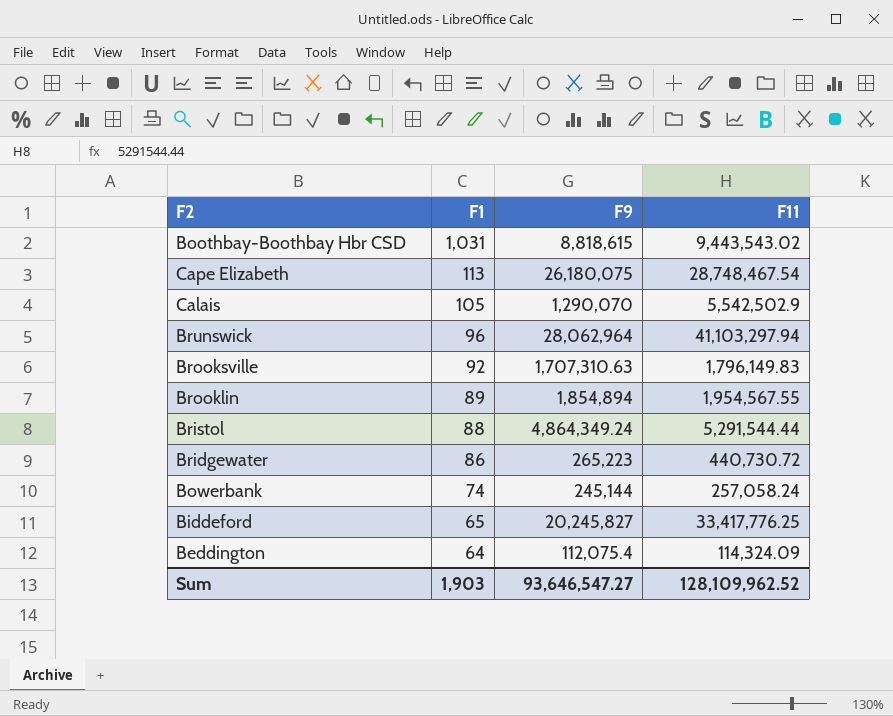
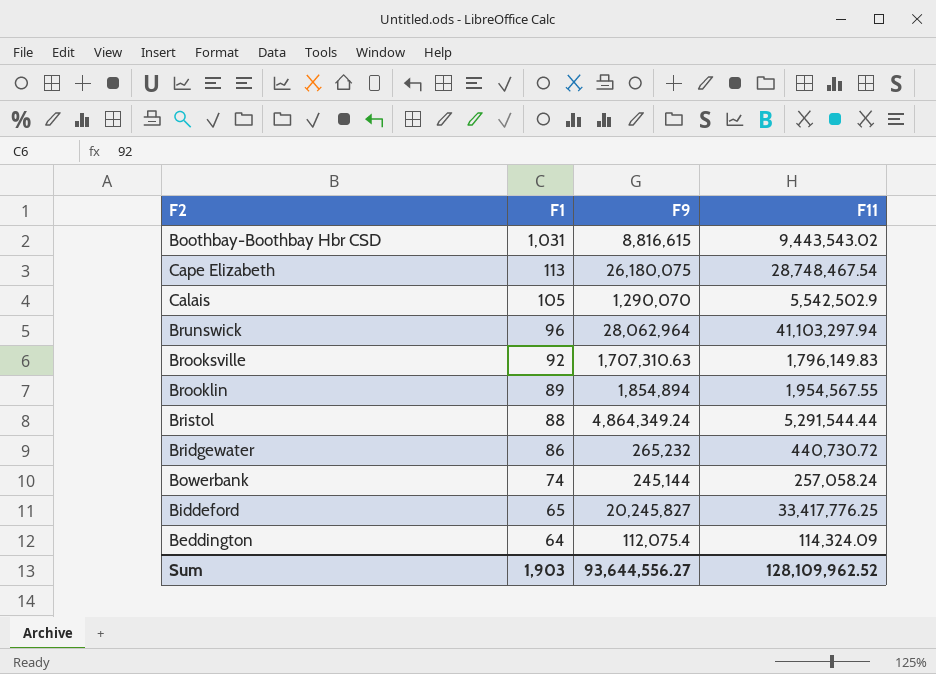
Boothbay-Boothbay Hbr CSD | F9: 8,818,615 -> 8,816,615
Bridgewater | F9: 265,223 -> 265,232
Sum | F9: 93,646,547.27 -> 93,644,556.27

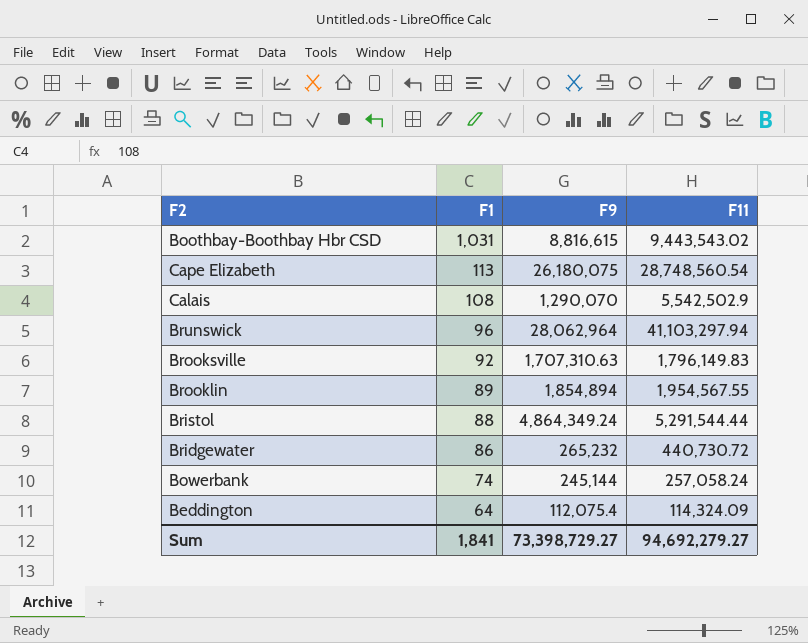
row Biddeford: 65 | 20,245,827 | 33,417,776.25 -> none
Cape Elizabeth | F11: 28,748,467.54 -> 28,748,560.54
Calais | F1: 105 -> 108
Sum | F1: 1,903 -> 1,841
Sum | F9: 93,644,556.27 -> 73,398,729.27
Sum | F11: 128,109,962.52 -> 94,692,279.27

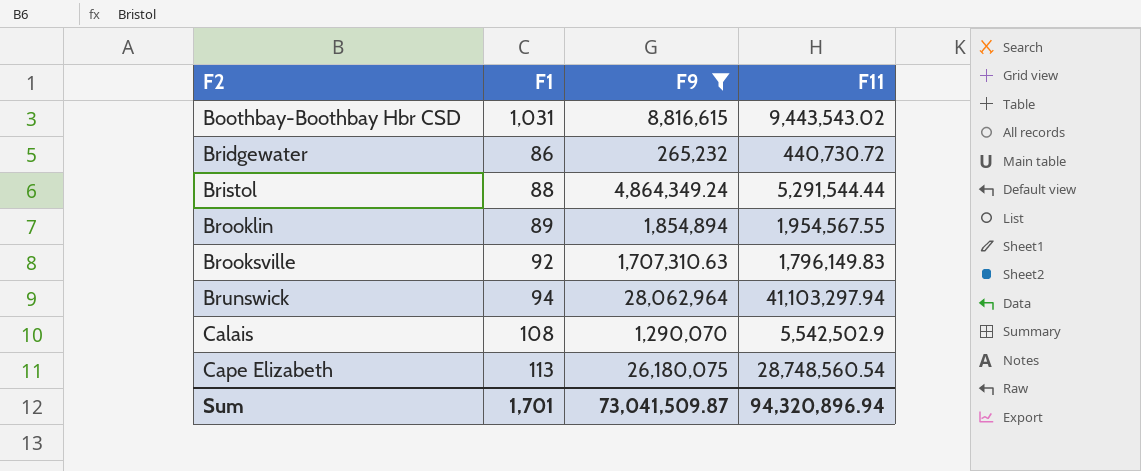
filter: none -> F9 >= 265,232
row order: F1 descending -> F2 ascending
Brunswick | F1: 96 -> 94
Sum | F1: 1,841 -> 1,701
Sum | F9: 73,398,729.27 -> 73,041,509.87
Sum | F11: 94,692,279.27 -> 94,320,896.94

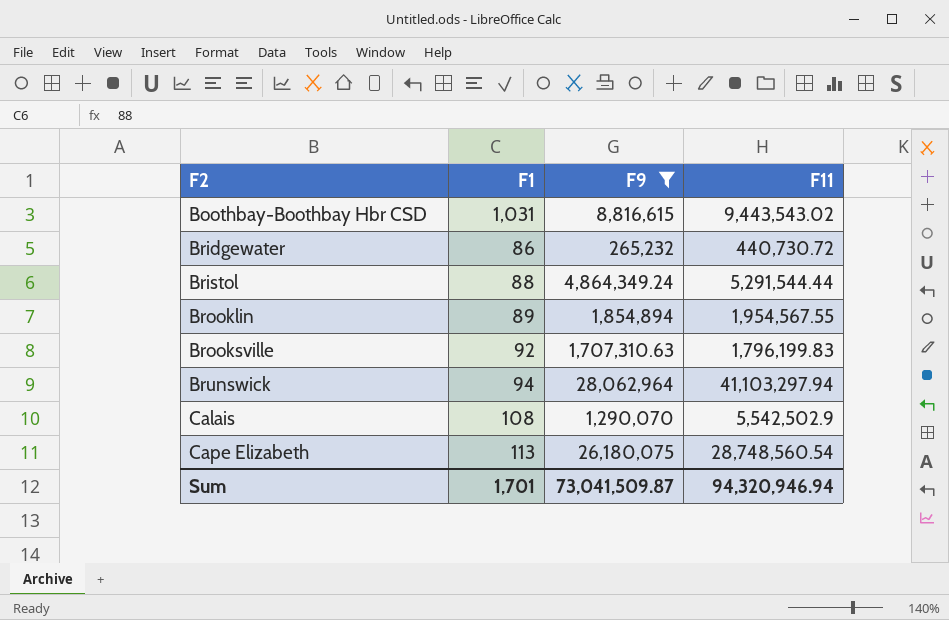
Brooksville | F11: 1,796,149.83 -> 1,796,199.83
Sum | F11: 94,320,896.94 -> 94,320,946.94

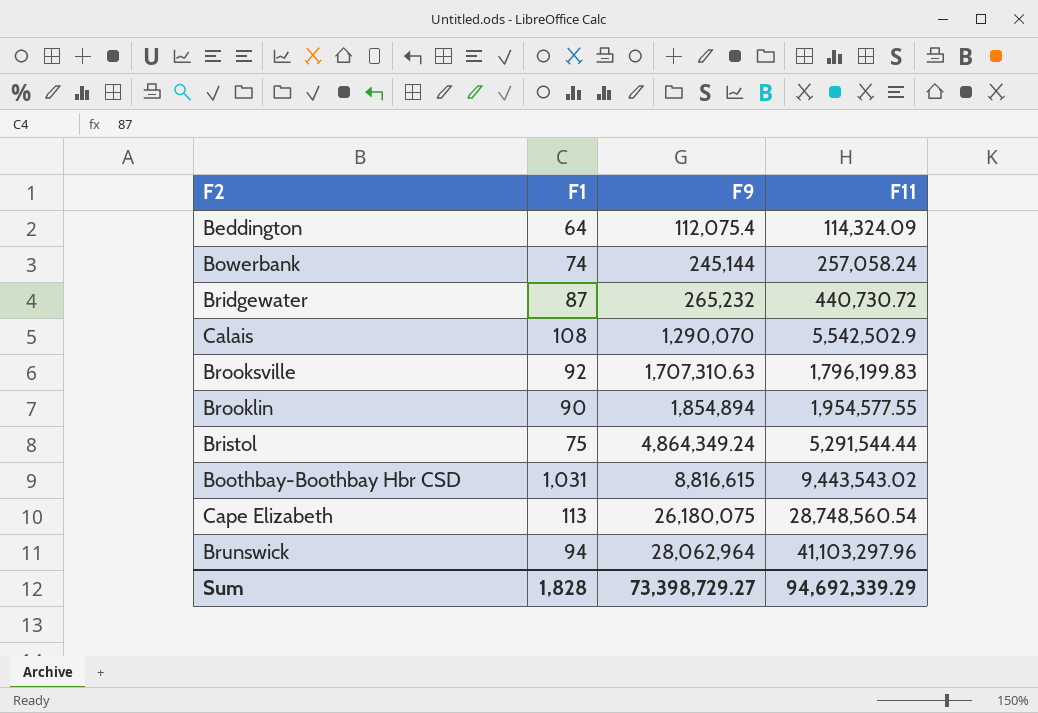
filter: F9 >= 265,232 -> none
row order: F2 ascending -> F9 ascending
Bridgewater | F1: 86 -> 87
Brooklin | F1: 89 -> 90
Brooklin | F11: 1,954,567.55 -> 1,954,577.55
Bristol | F1: 88 -> 75
Brunswick | F11: 41,103,297.94 -> 41,103,297.96
Sum | F1: 1,701 -> 1,828
Sum | F9: 73,041,509.87 -> 73,398,729.27
Sum | F11: 94,320,946.94 -> 94,692,339.29

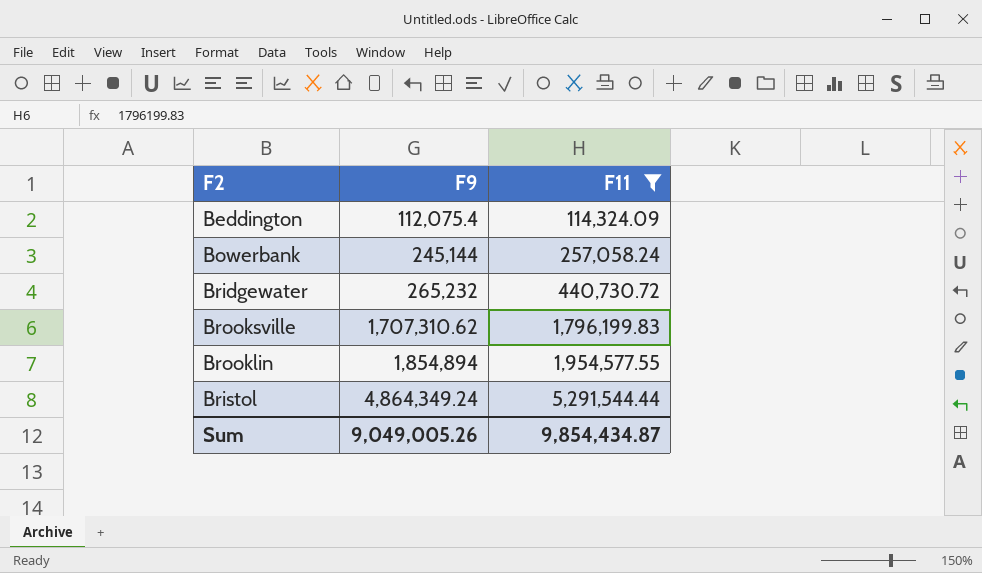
filter: none -> F11 <= 5,291,544.44
column F1 | position: 2 -> none
Brooksville | F9: 1,707,310.63 -> 1,707,310.62
Sum | F9: 73,398,729.27 -> 9,049,005.26
Sum | F11: 94,692,339.29 -> 9,854,434.87

